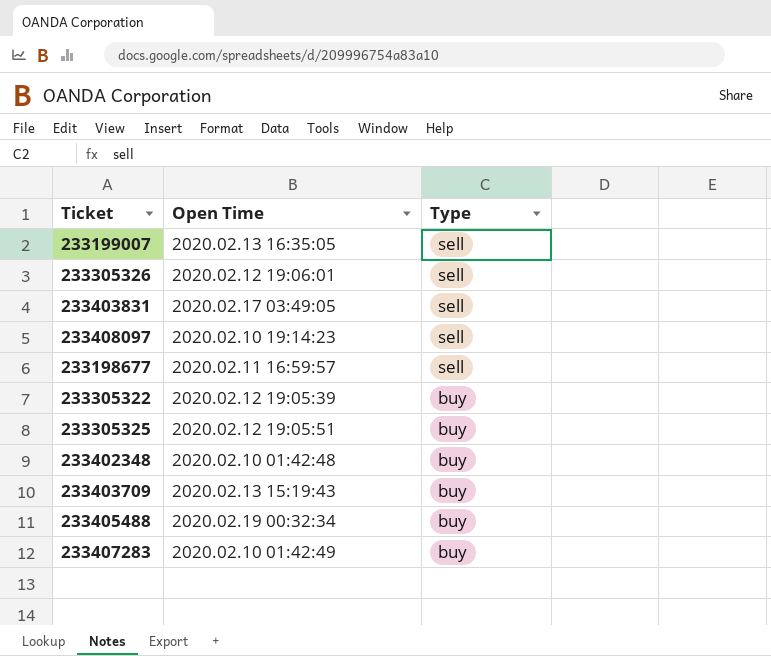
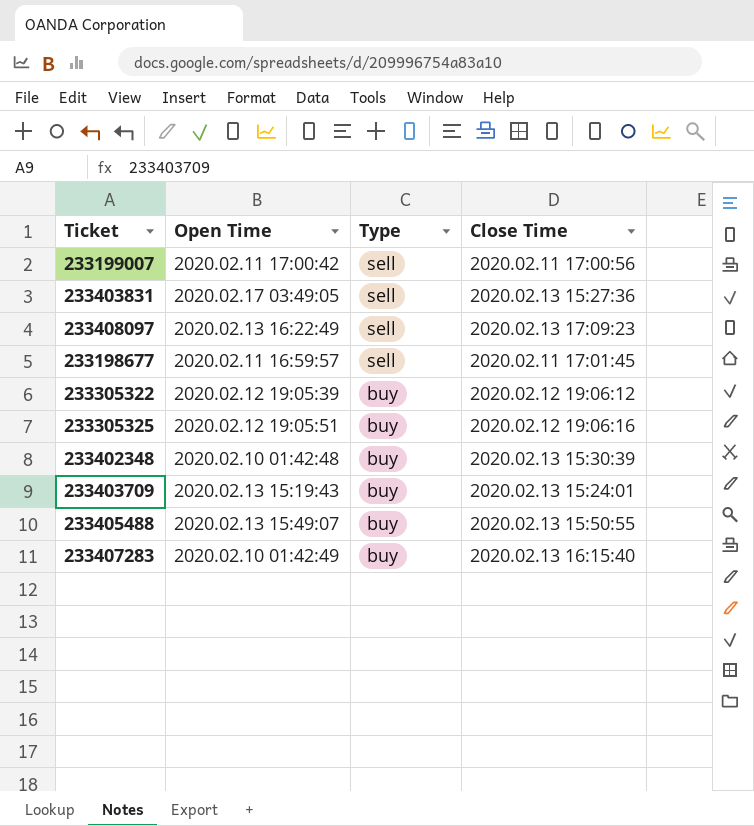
column Close Time | position: none -> 4
row 233305326: 2020.02.12 19:06:01 | sell -> none
233199007 | Open Time: 2020.02.13 16:35:05 -> 2020.02.11 17:00:42
233408097 | Open Time: 2020.02.10 19:14:23 -> 2020.02.13 16:22:49
233405488 | Open Time: 2020.02.19 00:32:34 -> 2020.02.13 15:49:07

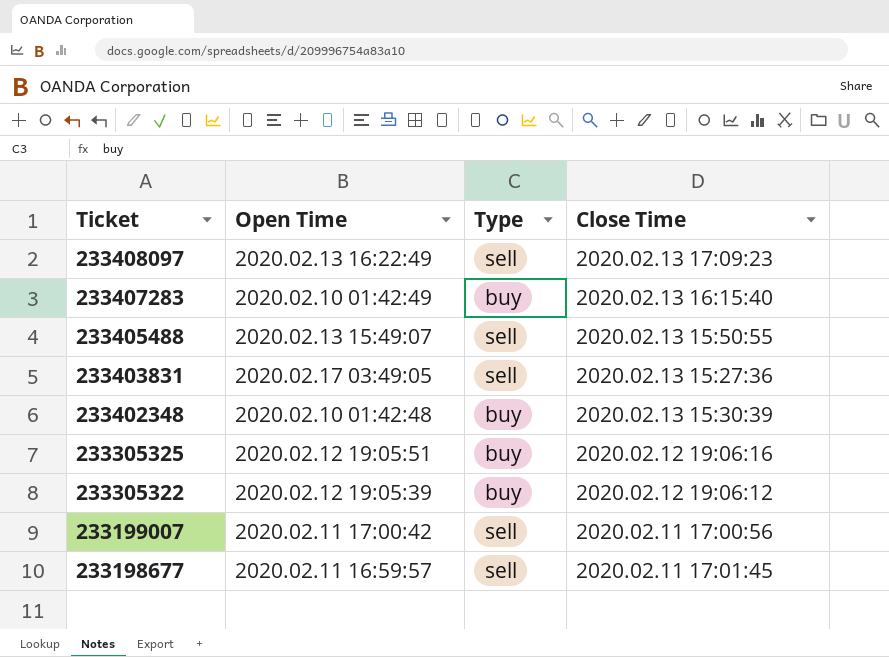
row order: Type descending -> Ticket descending
row 233403709: 2020.02.13 15:19:43 | buy | 2020.02.13 15:24:01 -> none
233405488 | Type: buy -> sell

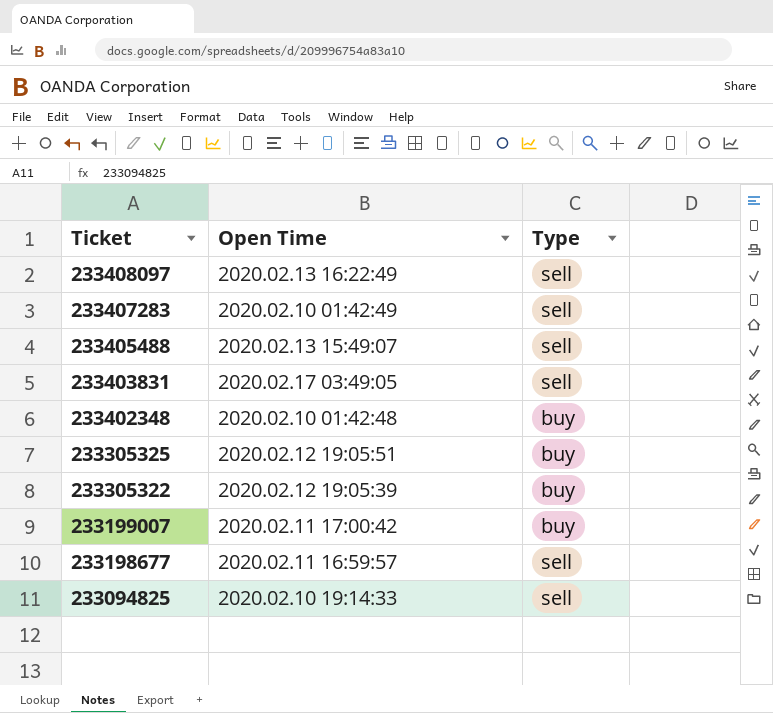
column Close Time | position: 4 -> none
233407283 | Type: buy -> sell
233199007 | Type: sell -> buy
row 233094825: none -> 2020.02.10 19:14:33 | sell

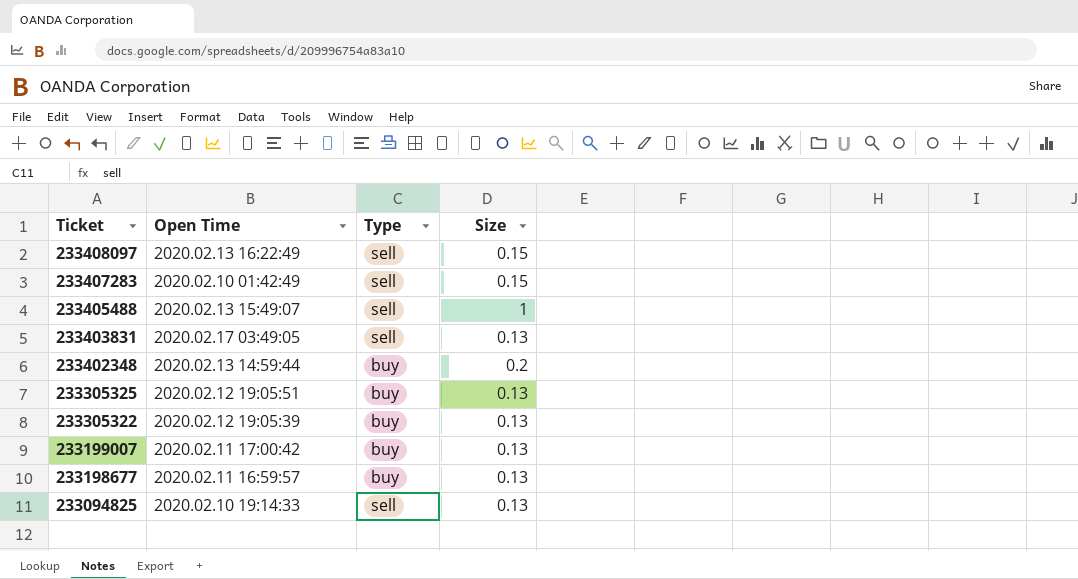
column Size | position: none -> 4
233402348 | Open Time: 2020.02.10 01:42:48 -> 2020.02.13 14:59:44
233198677 | Type: sell -> buy

